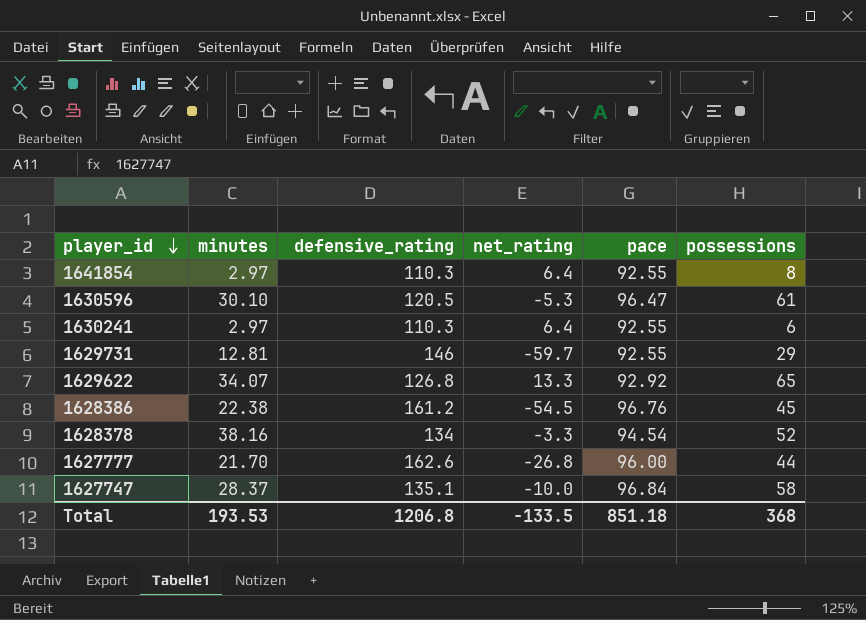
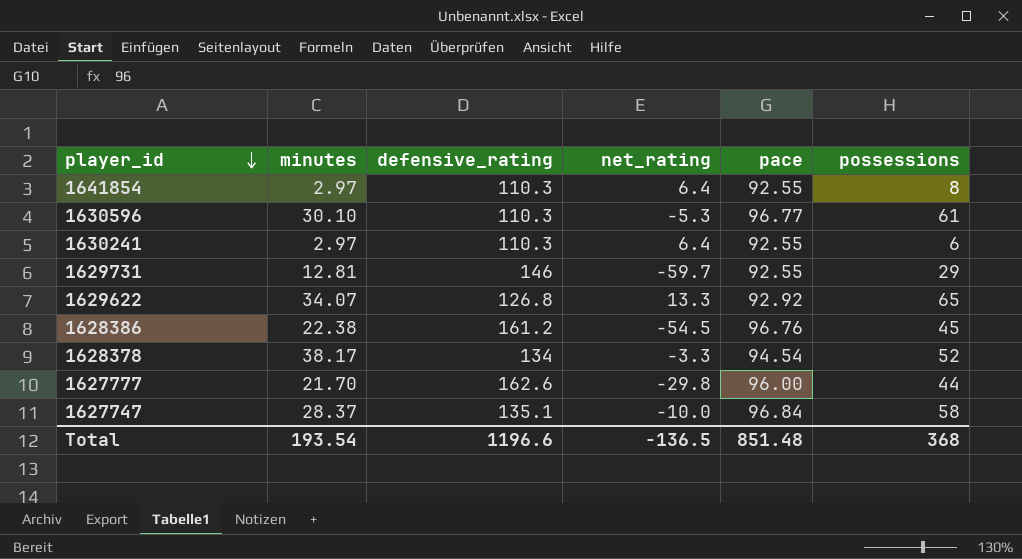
1630596 | defensive_rating: 120.5 -> 110.3
1630596 | pace: 96.47 -> 96.77
1628378 | minutes: 38.16 -> 38.17
1627777 | net_rating: -26.8 -> -29.8
Total | minutes: 193.53 -> 193.54
Total | defensive_rating: 1206.8 -> 1196.6
Total | net_rating: -133.5 -> -136.5
Total | pace: 851.18 -> 851.48

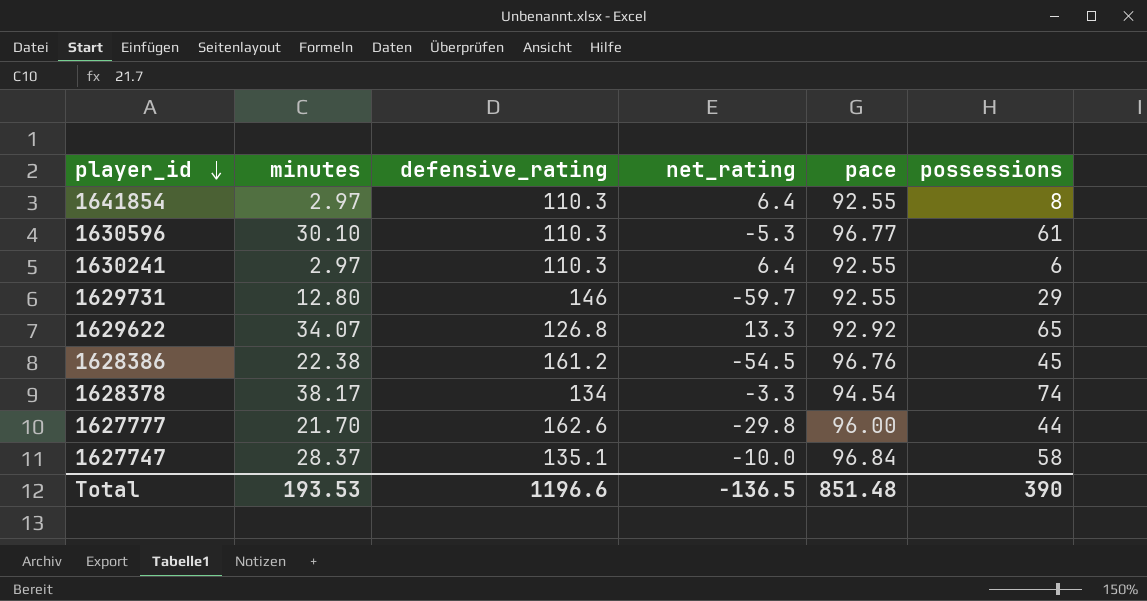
1629731 | minutes: 12.81 -> 12.80
1628378 | possessions: 52 -> 74
Total | minutes: 193.54 -> 193.53
Total | possessions: 368 -> 390

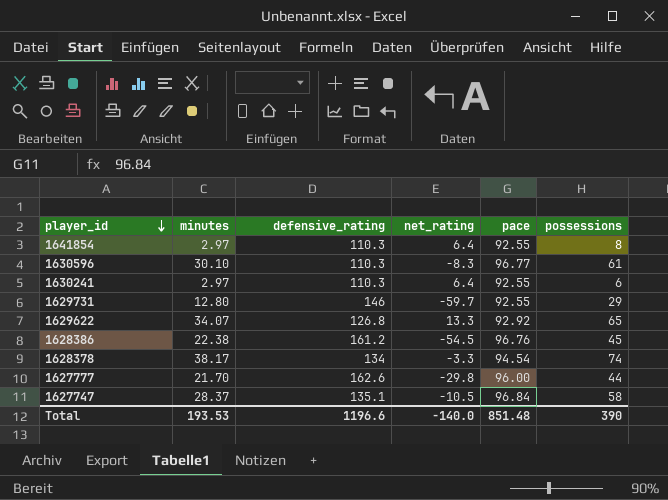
1630596 | net_rating: -5.3 -> -8.3
1627747 | net_rating: -10.0 -> -10.5
Total | net_rating: -136.5 -> -140.0

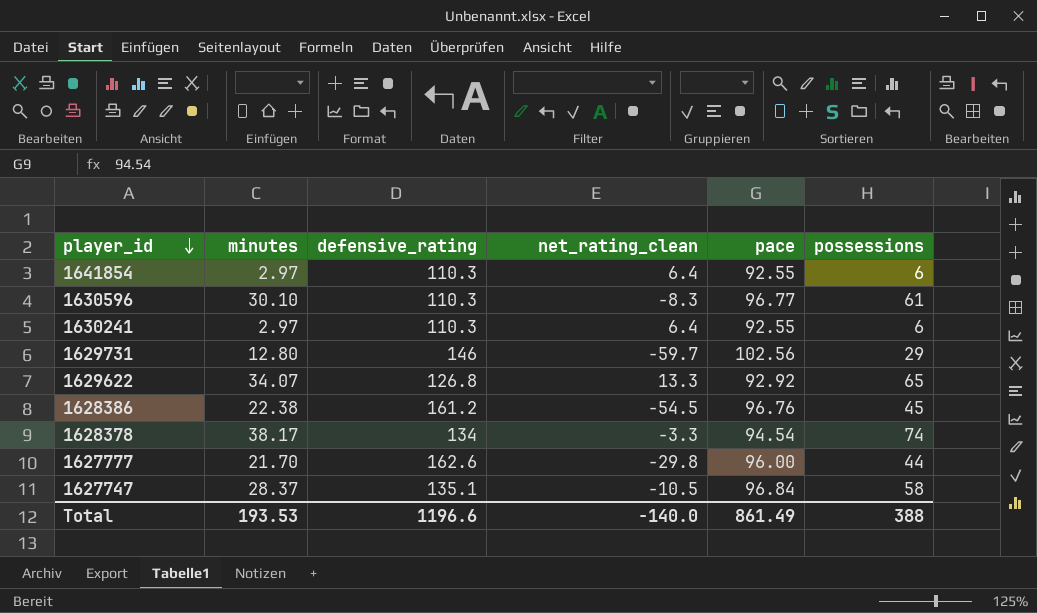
column name: net_rating -> net_rating_clean
1641854 | possessions: 8 -> 6
1629731 | pace: 92.55 -> 102.56
Total | pace: 851.48 -> 861.49
Total | possessions: 390 -> 388

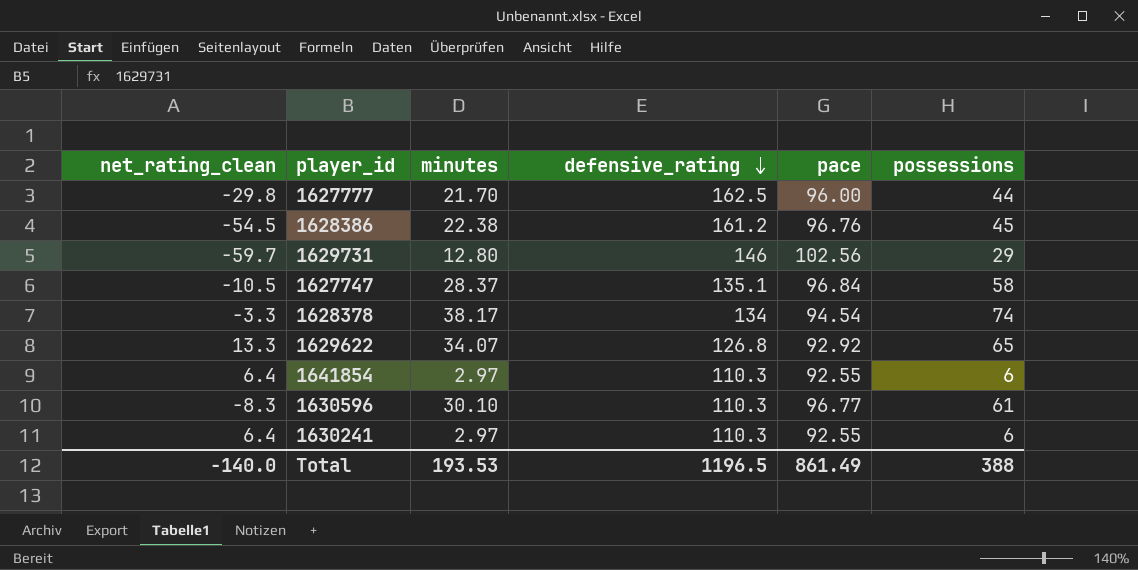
row order: player_id descending -> defensive_rating descending
column net_rating_clean | position: 4 -> 1
1627777 | defensive_rating: 162.6 -> 162.5
Total | defensive_rating: 1196.6 -> 1196.5

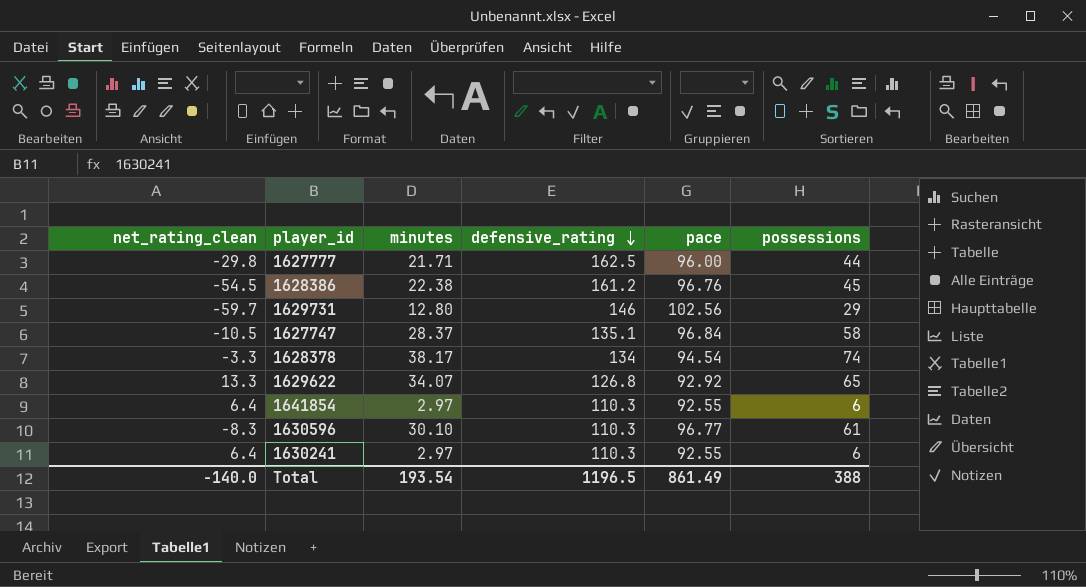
1627777 | minutes: 21.70 -> 21.71
Total | minutes: 193.53 -> 193.54

